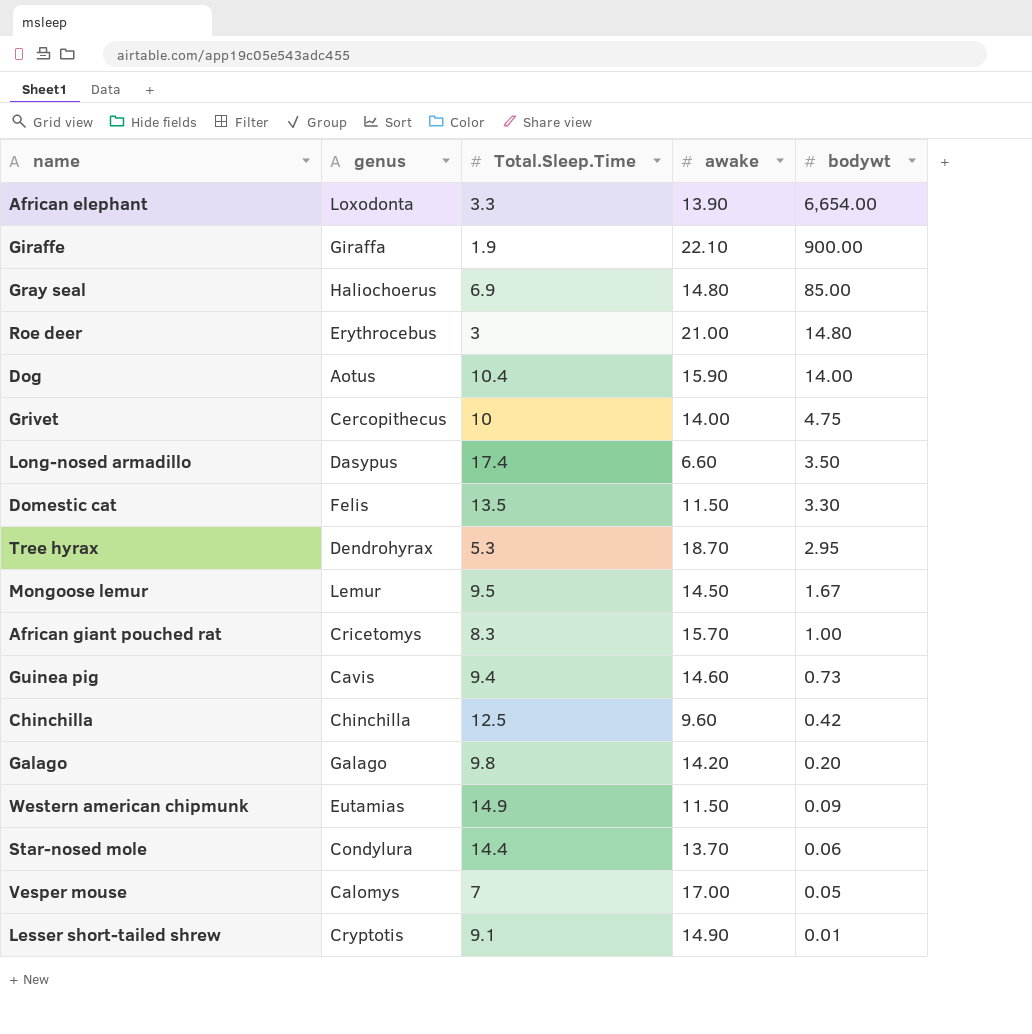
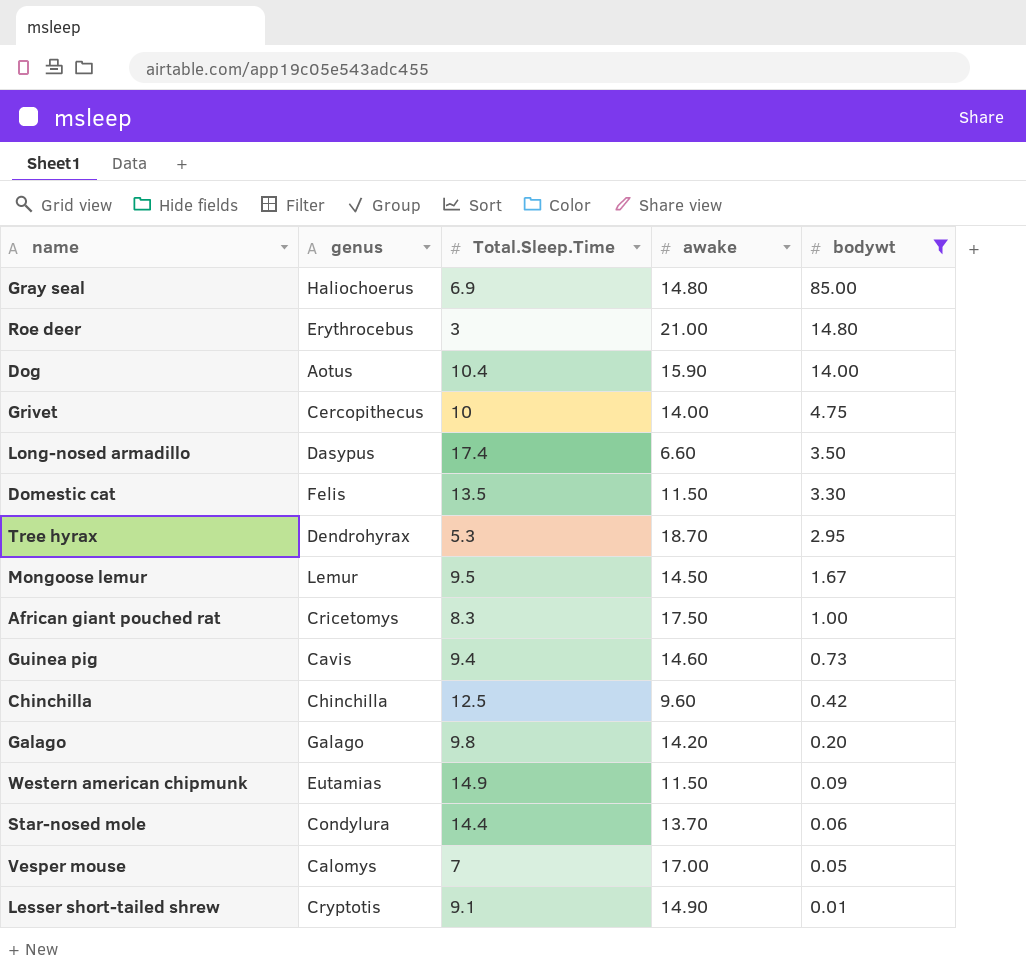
filter: none -> bodywt <= 85.00
African giant pouched rat | awake: 15.70 -> 17.50

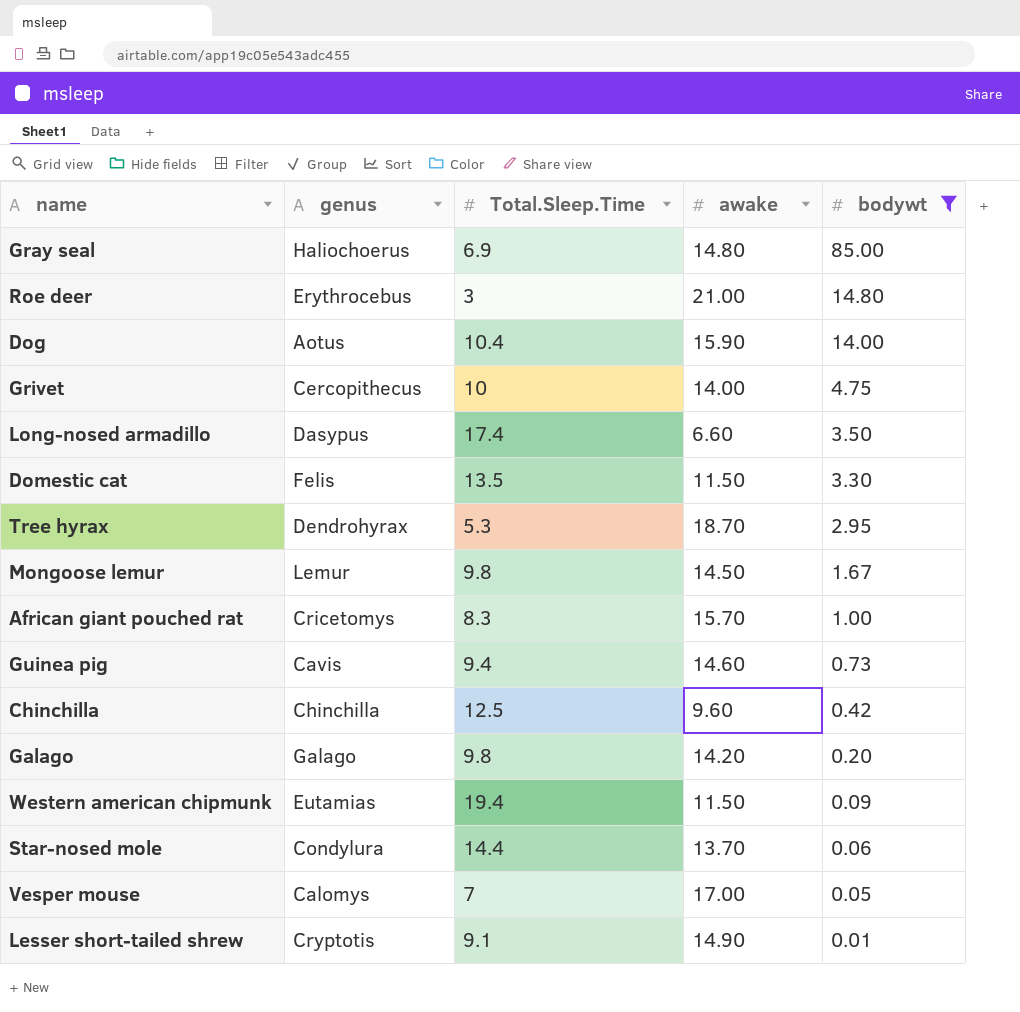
Mongoose lemur | Total.Sleep.Time: 9.5 -> 9.8
African giant pouched rat | awake: 17.50 -> 15.70
Western american chipmunk | Total.Sleep.Time: 14.9 -> 19.4

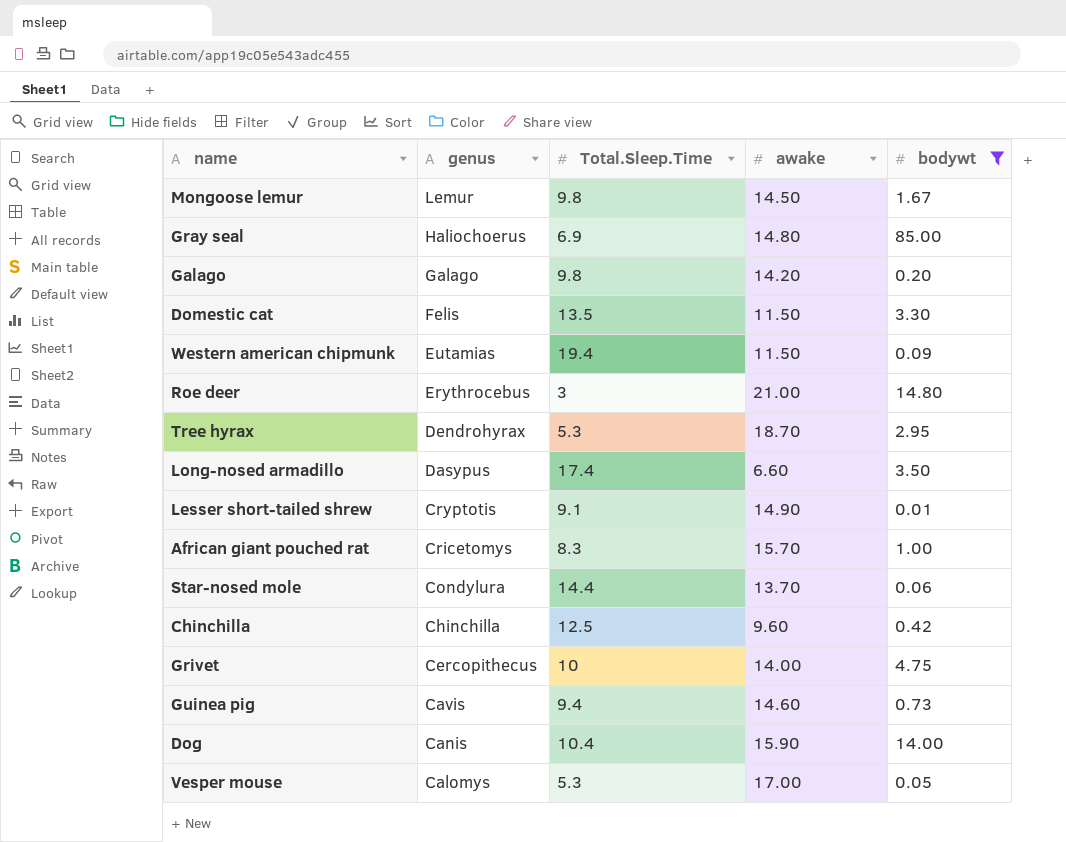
row order: bodywt descending -> genus descending
Dog | genus: Aotus -> Canis
Vesper mouse | Total.Sleep.Time: 7 -> 5.3

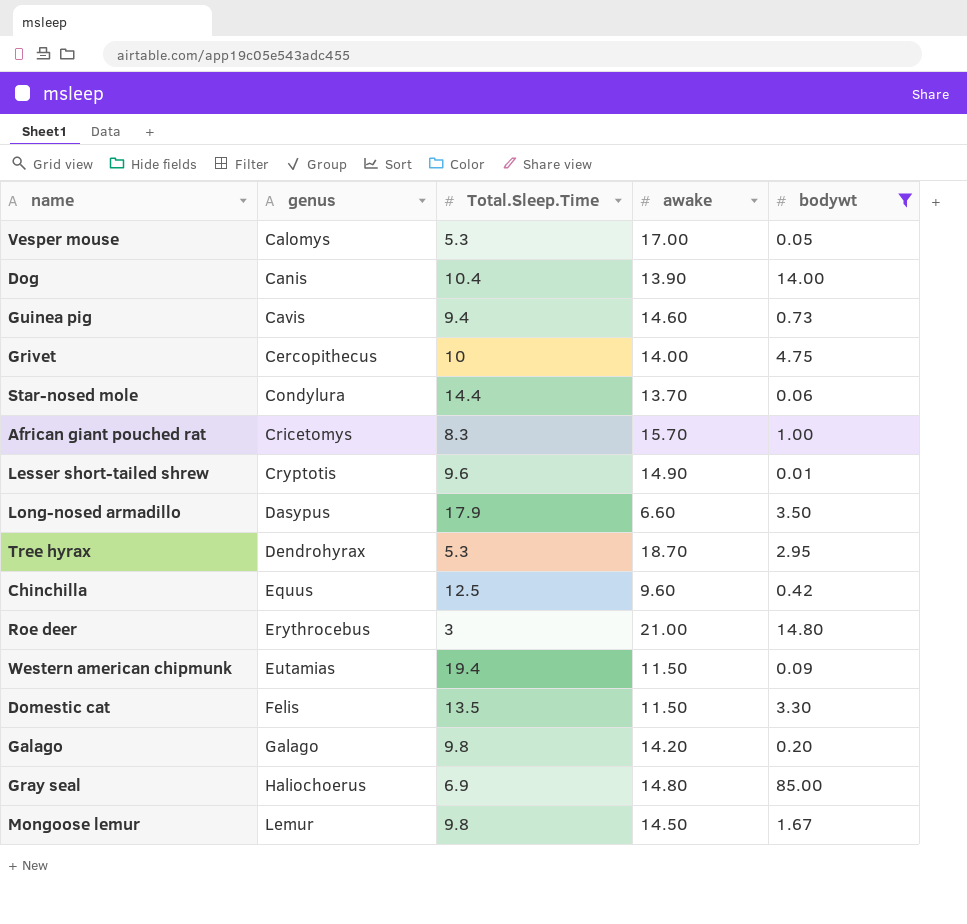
row order: genus descending -> genus ascending
Dog | awake: 15.90 -> 13.90
Lesser short-tailed shrew | Total.Sleep.Time: 9.1 -> 9.6
Long-nosed armadillo | Total.Sleep.Time: 17.4 -> 17.9
Chinchilla | genus: Chinchilla -> Equus

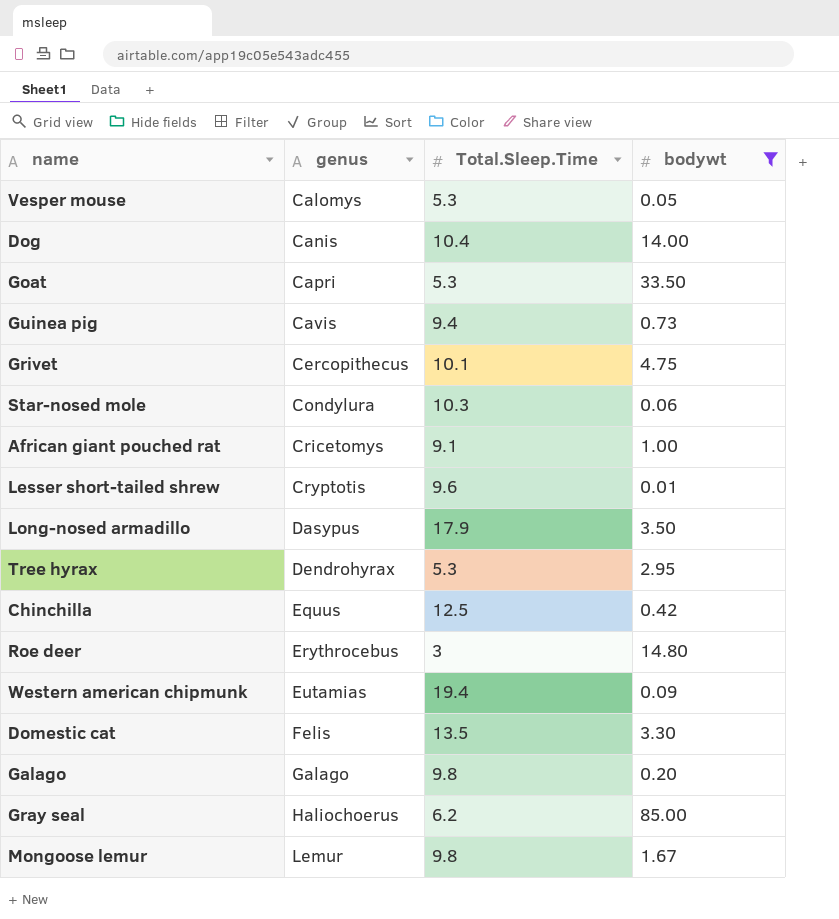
column awake | position: 4 -> none
row Goat: none -> Capri | 5.3 | 33.50
Grivet | Total.Sleep.Time: 10 -> 10.1
Star-nosed mole | Total.Sleep.Time: 14.4 -> 10.3
African giant pouched rat | Total.Sleep.Time: 8.3 -> 9.1
Gray seal | Total.Sleep.Time: 6.9 -> 6.2

